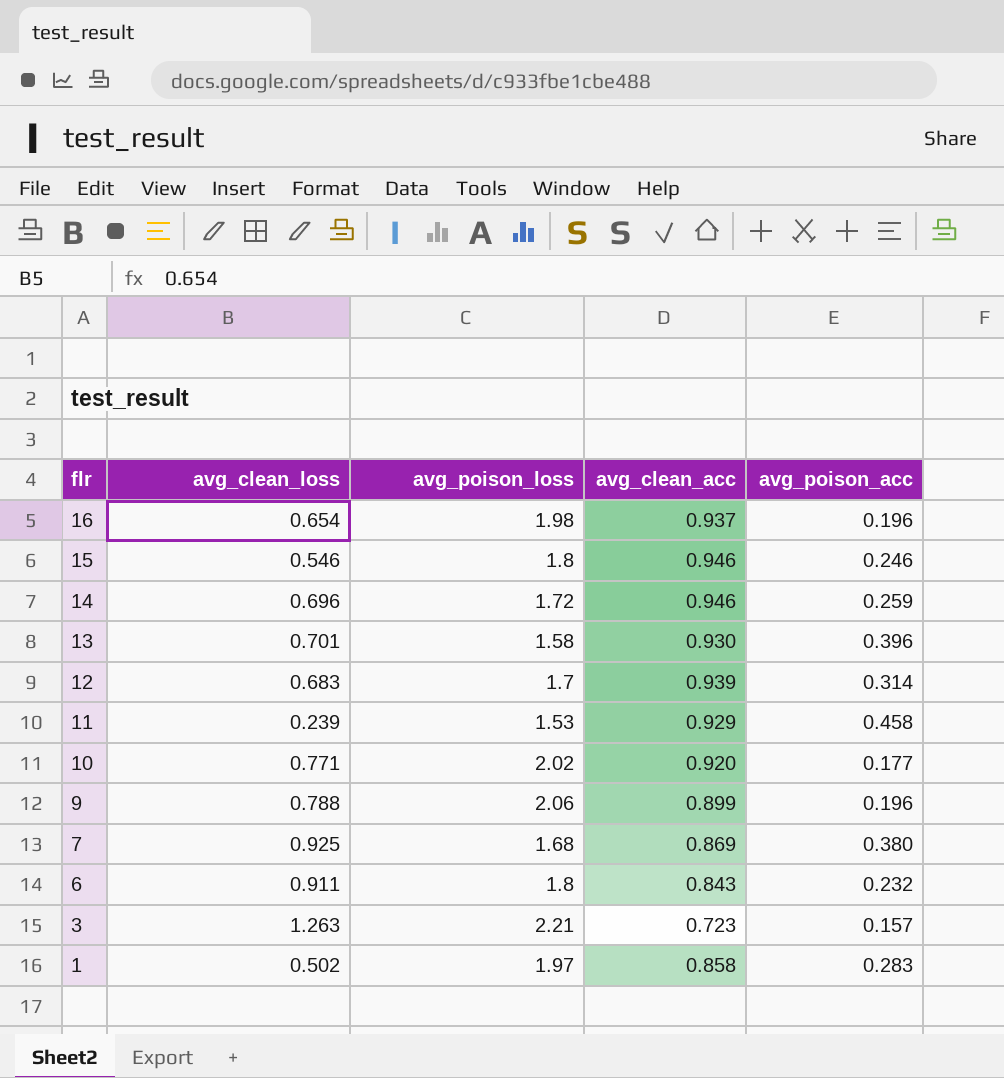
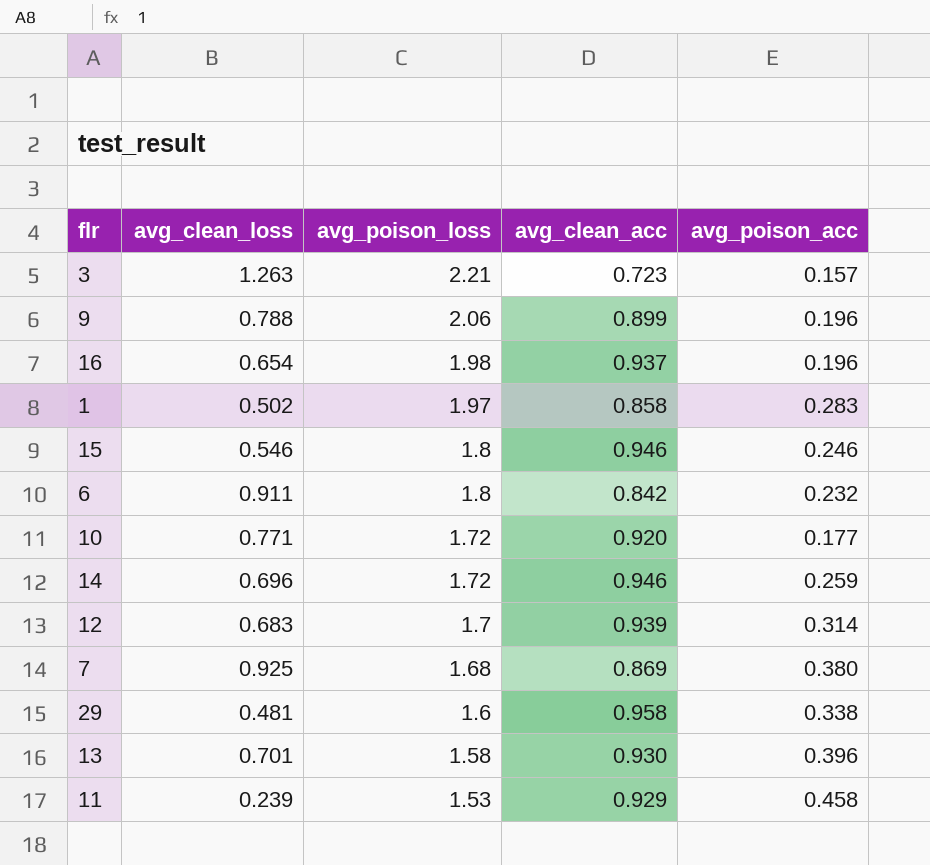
row order: flr descending -> avg_poison_loss descending
6 | avg_clean_acc: 0.843 -> 0.842
10 | avg_poison_loss: 2.02 -> 1.72
row 29: none -> 0.481 | 1.6 | 0.958 | 0.338

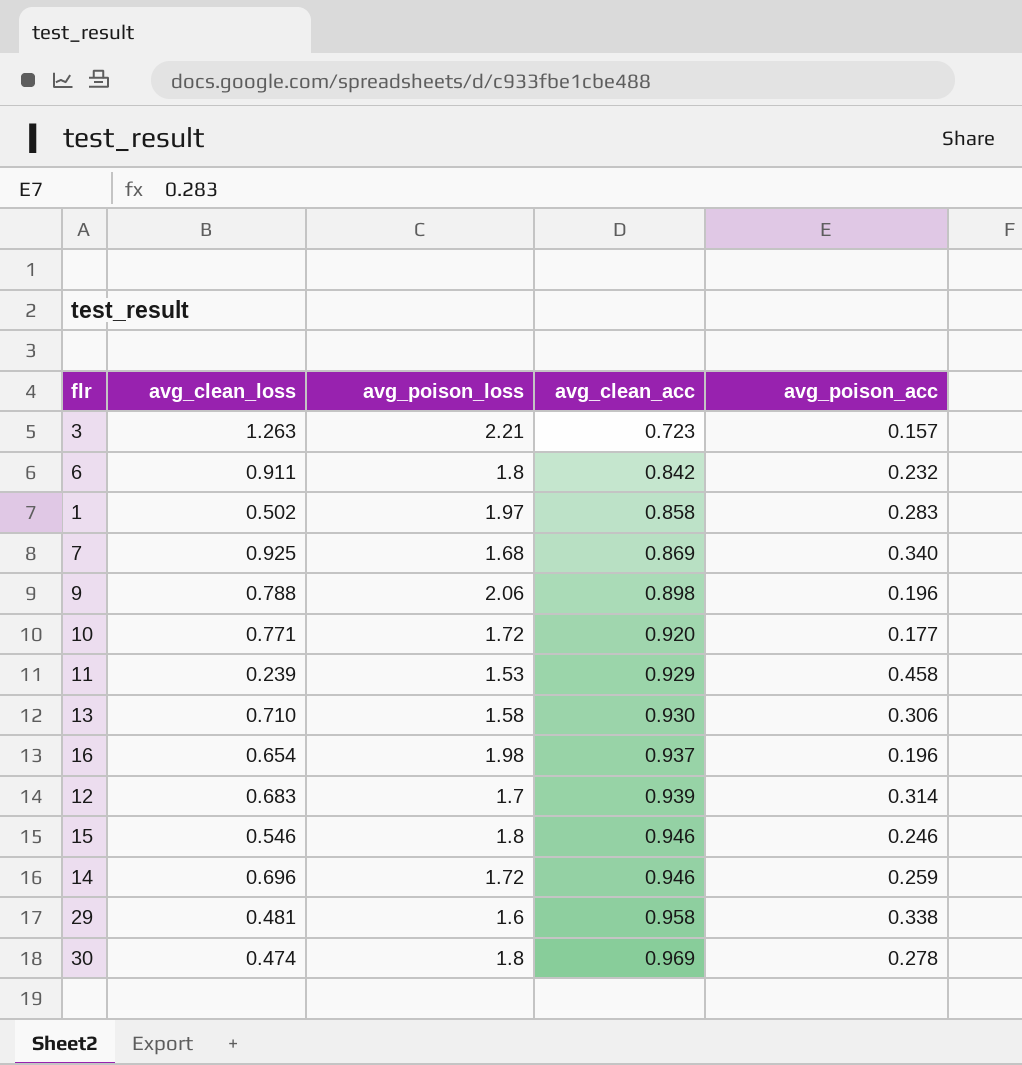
row order: avg_poison_loss descending -> avg_clean_acc ascending
7 | avg_poison_acc: 0.380 -> 0.340
9 | avg_clean_acc: 0.899 -> 0.898
13 | avg_clean_loss: 0.701 -> 0.710
13 | avg_poison_acc: 0.396 -> 0.306
row 30: none -> 0.474 | 1.8 | 0.969 | 0.278

